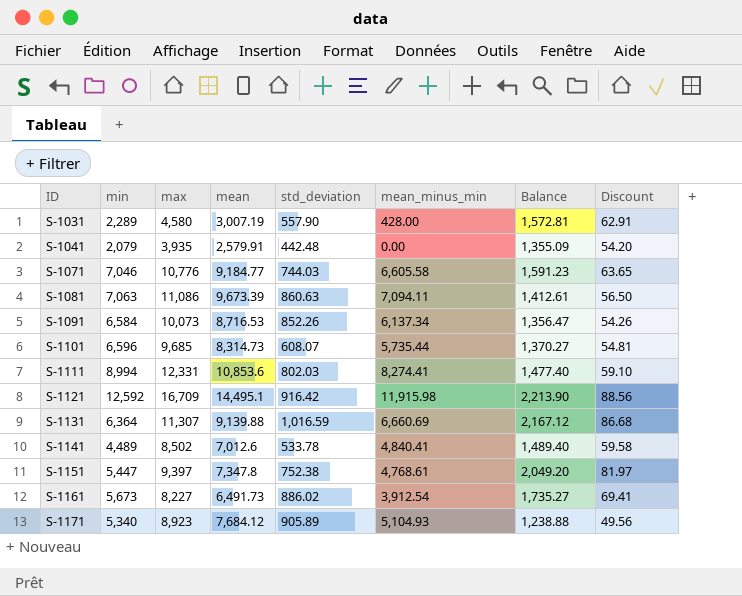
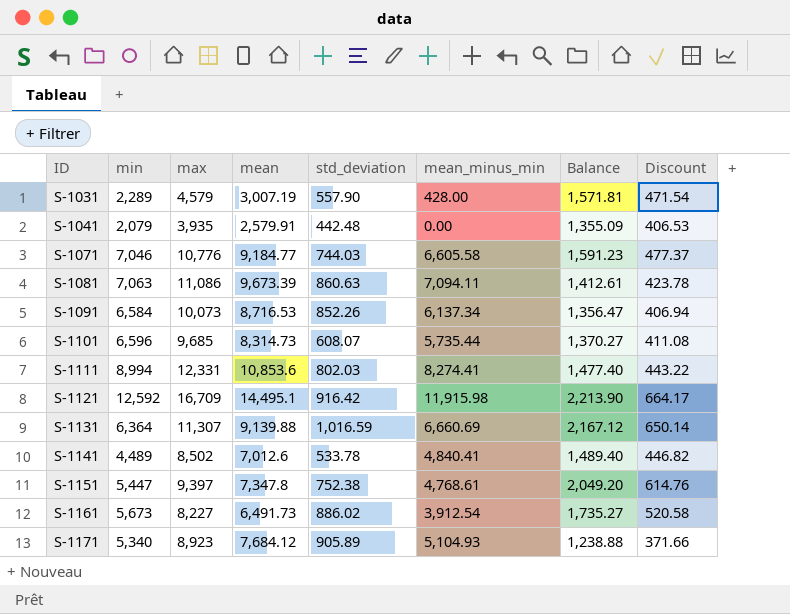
column Discount | formula: [Balance] * 0.04 -> [Balance] * 0.3
S-1031 | max: 4,580 -> 4,579
S-1031 | Balance: 1,572.81 -> 1,571.81

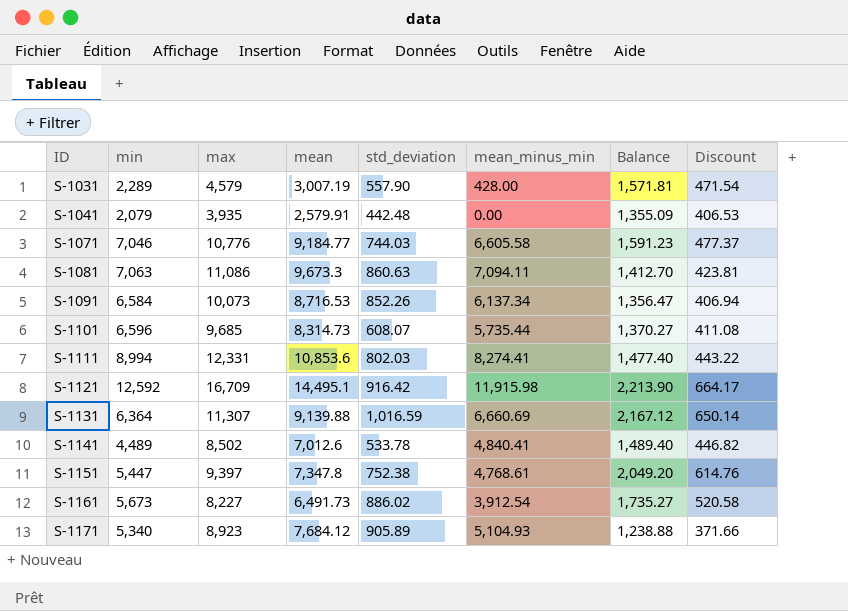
S-1081 | mean: 9,673.39 -> 9,673.3
S-1081 | Balance: 1,412.61 -> 1,412.70
S-1081 | Discount: 423.78 -> 423.81

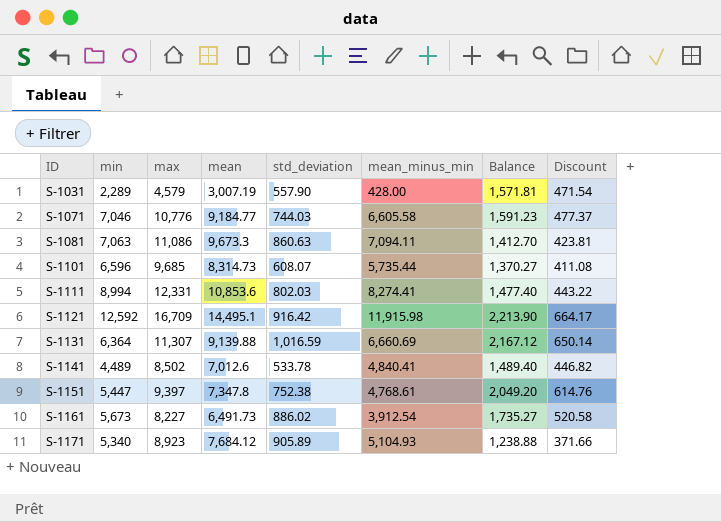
row S-1041: 2,079 | 3,935 | 2,579.91 | 442.48 | 0.00 | 1,355.09 | 406.53 -> none
row S-1091: 6,584 | 10,073 | 8,716.53 | 852.26 | 6,137.34 | 1,356.47 | 406.94 -> none

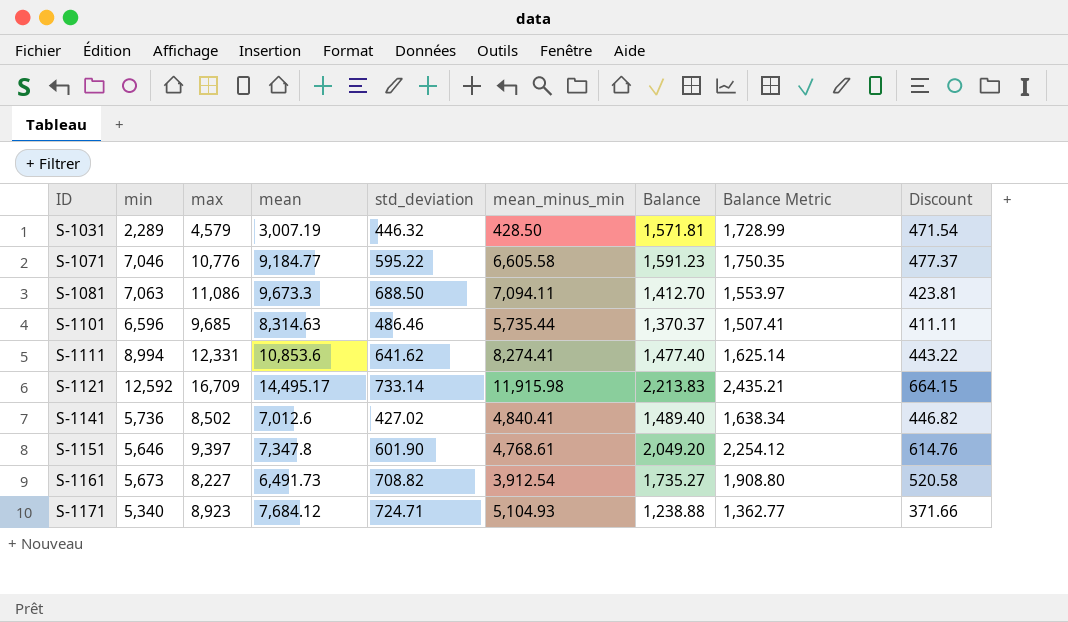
column Balance Metric | formula: none -> [Balance] * 1.1
row S-1131: 6,364 | 11,307 | 9,139.88 | 1,016.59 | 6,660.69 | 2,167.12 | 650.14 -> none
S-1031 | std_deviation: 557.90 -> 446.32
S-1031 | mean_minus_min: 428.00 -> 428.50
S-1071 | std_deviation: 744.03 -> 595.22
S-1081 | std_deviation: 860.63 -> 688.50
S-1101 | mean: 8,314.73 -> 8,314.63
S-1101 | std_deviation: 608.07 -> 486.46
S-1101 | Balance: 1,370.27 -> 1,370.37
S-1101 | Discount: 411.08 -> 411.11
S-1111 | std_deviation: 802.03 -> 641.62
S-1121 | mean: 14,495.1 -> 14,495.17
S-1121 | std_deviation: 916.42 -> 733.14
S-1121 | Balance: 2,213.90 -> 2,213.83
S-1121 | Discount: 664.17 -> 664.15
S-1141 | min: 4,489 -> 5,736
S-1141 | std_deviation: 533.78 -> 427.02
S-1151 | min: 5,447 -> 5,646
S-1151 | std_deviation: 752.38 -> 601.90
S-1161 | std_deviation: 886.02 -> 708.82
S-1171 | std_deviation: 905.89 -> 724.71

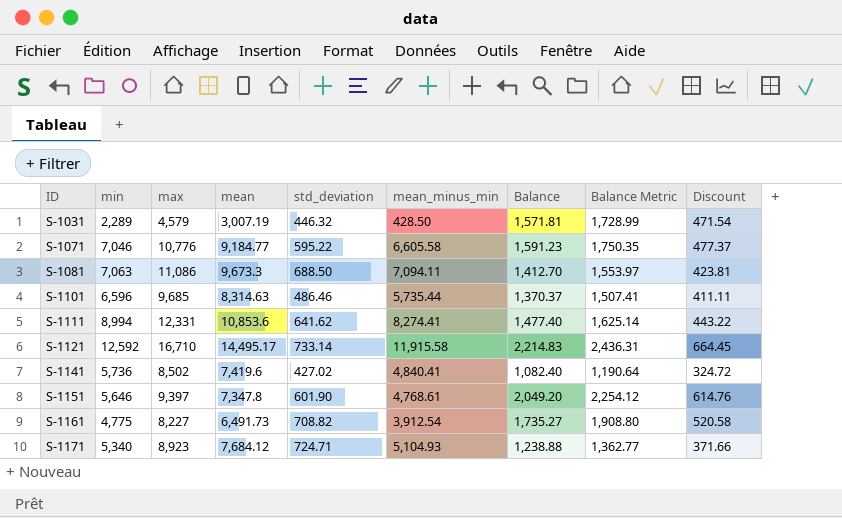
S-1121 | max: 16,709 -> 16,710
S-1121 | mean_minus_min: 11,915.98 -> 11,915.58
S-1121 | Balance: 2,213.83 -> 2,214.83
S-1121 | Balance Metric: 2,435.21 -> 2,436.31
S-1121 | Discount: 664.15 -> 664.45
S-1141 | mean: 7,012.6 -> 7,419.6
S-1141 | Balance: 1,489.40 -> 1,082.40
S-1141 | Balance Metric: 1,638.34 -> 1,190.64
S-1141 | Discount: 446.82 -> 324.72
S-1161 | min: 5,673 -> 4,775

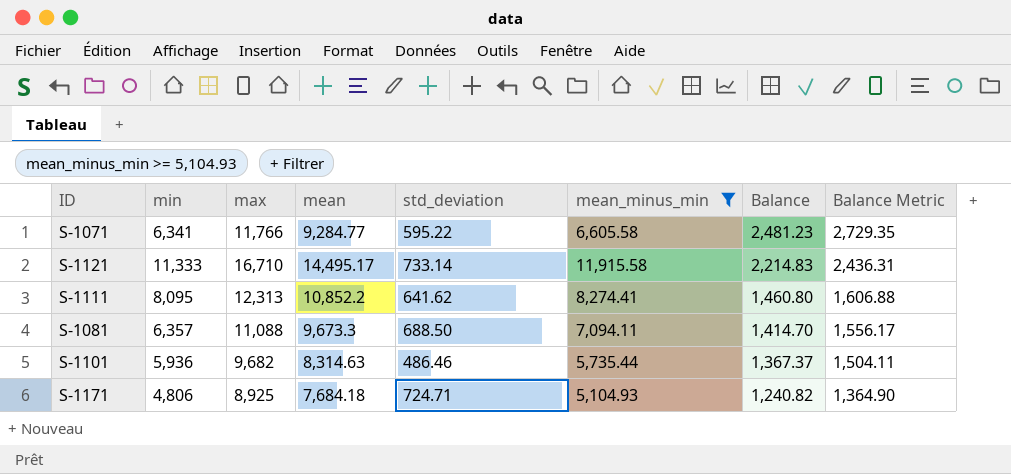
filter: none -> mean_minus_min >= 5,104.93
row order: ID ascending -> Balance descending
column Discount | formula: [Balance] * 0.3 -> none
S-1071 | min: 7,046 -> 6,341
S-1071 | max: 10,776 -> 11,766
S-1071 | mean: 9,184.77 -> 9,284.77
S-1071 | Balance: 1,591.23 -> 2,481.23
S-1071 | Balance Metric: 1,750.35 -> 2,729.35
S-1121 | min: 12,592 -> 11,333
S-1111 | min: 8,994 -> 8,095
S-1111 | max: 12,331 -> 12,313
S-1111 | mean: 10,853.6 -> 10,852.2
S-1111 | Balance: 1,477.40 -> 1,460.80
S-1111 | Balance Metric: 1,625.14 -> 1,606.88
S-1081 | min: 7,063 -> 6,357
S-1081 | max: 11,086 -> 11,088
S-1081 | Balance: 1,412.70 -> 1,414.70
S-1081 | Balance Metric: 1,553.97 -> 1,556.17
S-1101 | min: 6,596 -> 5,936
S-1101 | max: 9,685 -> 9,682
S-1101 | Balance: 1,370.37 -> 1,367.37
S-1101 | Balance Metric: 1,507.41 -> 1,504.11
S-1171 | min: 5,340 -> 4,806
S-1171 | max: 8,923 -> 8,925
S-1171 | mean: 7,684.12 -> 7,684.18
S-1171 | Balance: 1,238.88 -> 1,240.82
S-1171 | Balance Metric: 1,362.77 -> 1,364.90

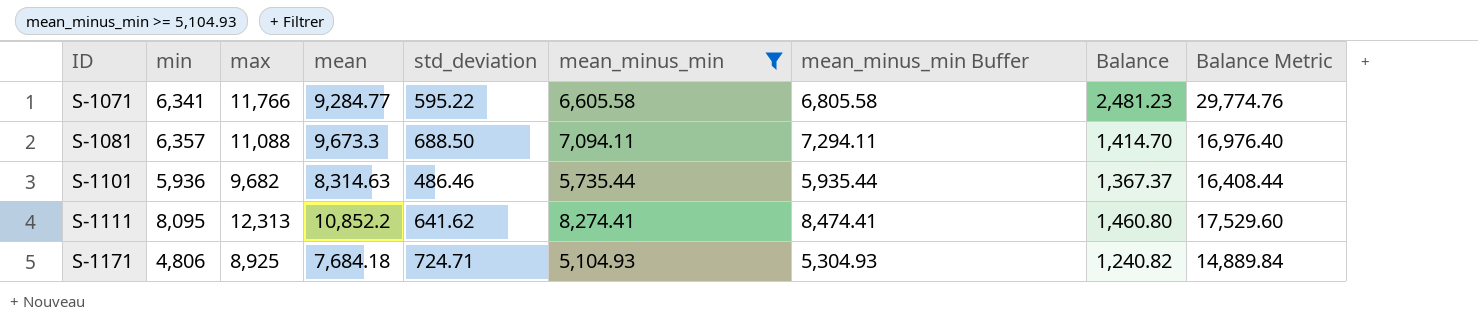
row order: Balance descending -> ID ascending
column mean_minus_min Buffer | formula: none -> [mean_minus_min] + 200
column Balance Metric | formula: [Balance] * 1.1 -> [Balance] * 12
row S-1121: 11,333 | 16,710 | 14,495.17 | 733.14 | 11,915.58 | 2,214.83 | 2,436.31 -> none

